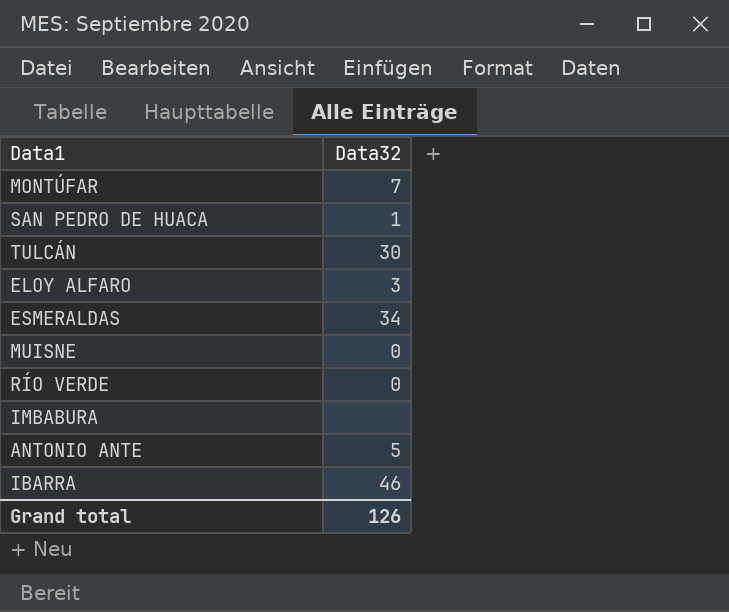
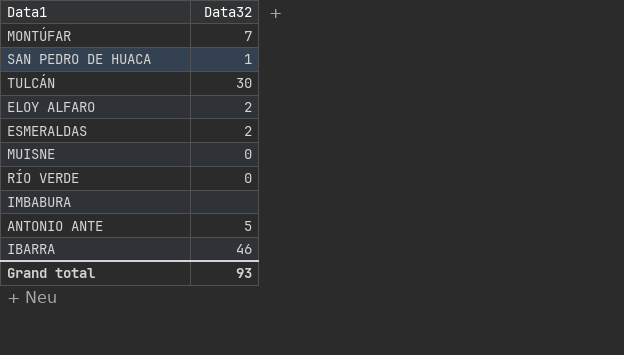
ELOY ALFARO | Data32: 3 -> 2
ESMERALDAS | Data32: 34 -> 2
Grand total | Data32: 126 -> 93

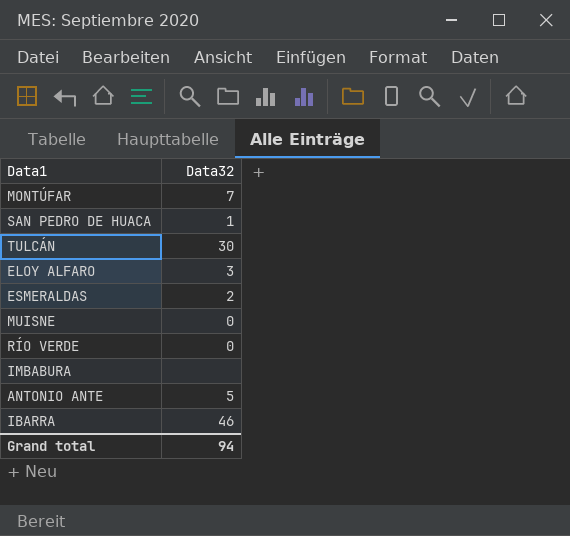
ELOY ALFARO | Data32: 2 -> 3
Grand total | Data32: 93 -> 94

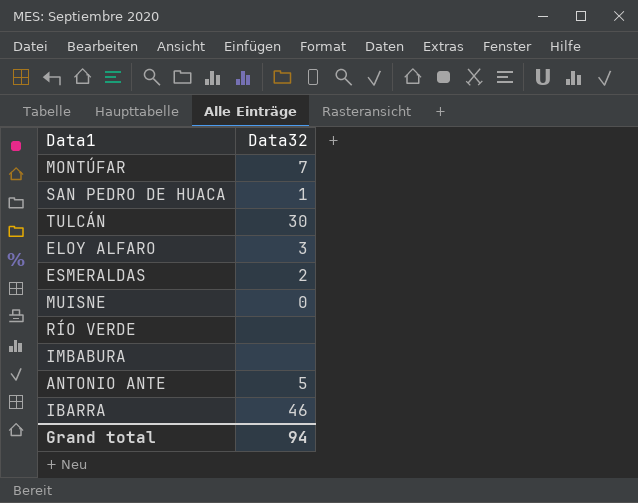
RÍO VERDE | Data32: 0 -> none

